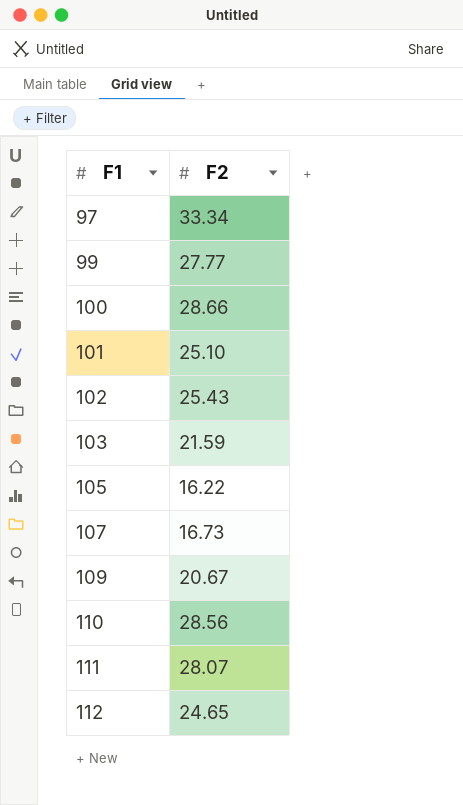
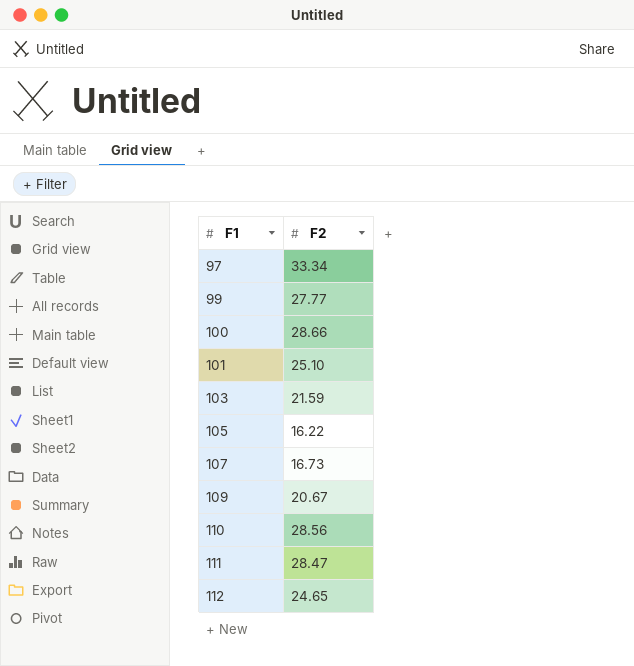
row 102: 25.43 -> none
111 | F2: 28.07 -> 28.47

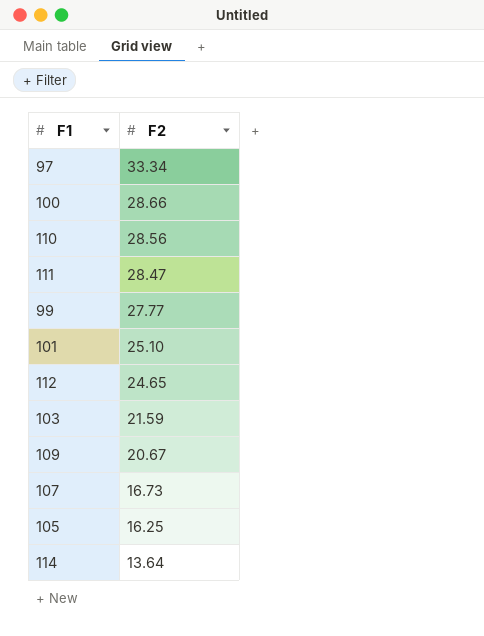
row order: F1 ascending -> F2 descending
105 | F2: 16.22 -> 16.25
row 114: none -> 13.64

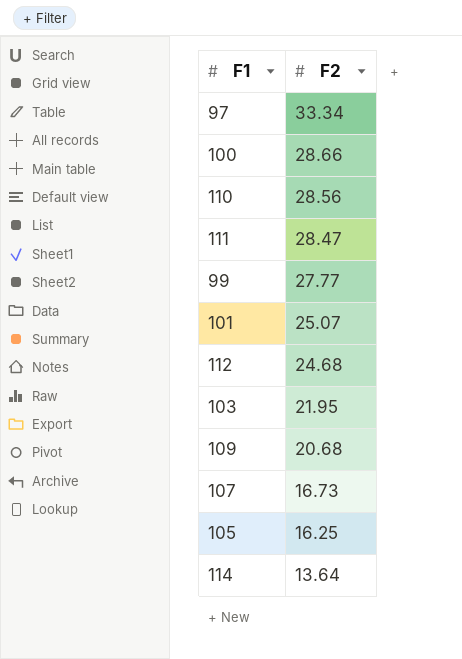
101 | F2: 25.10 -> 25.07
112 | F2: 24.65 -> 24.68
103 | F2: 21.59 -> 21.95
109 | F2: 20.67 -> 20.68

